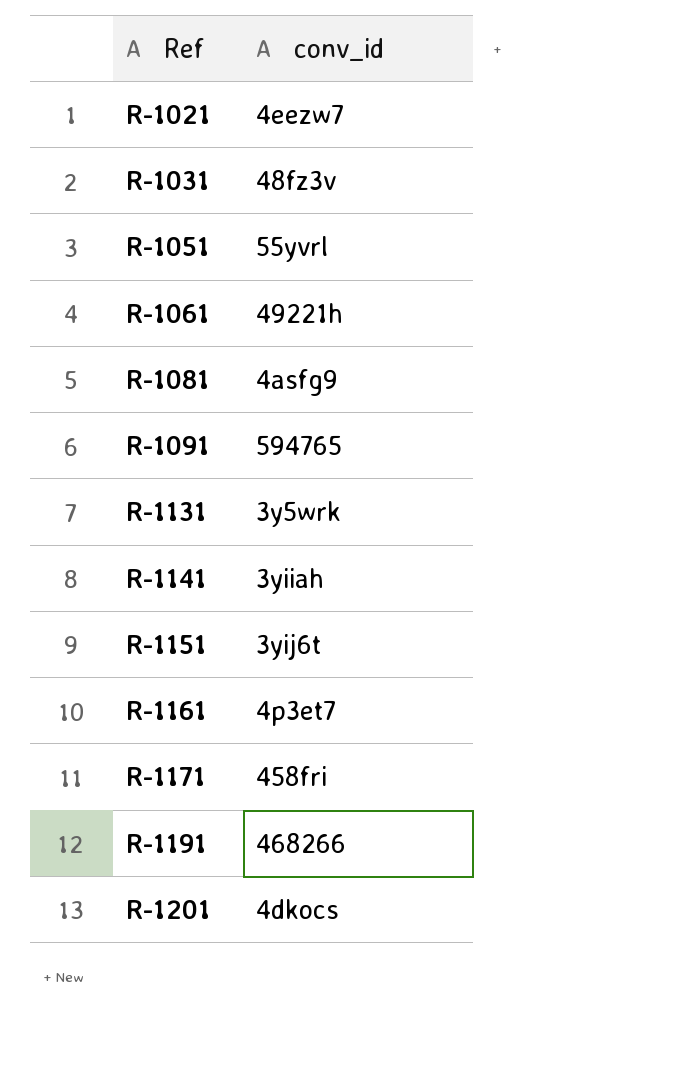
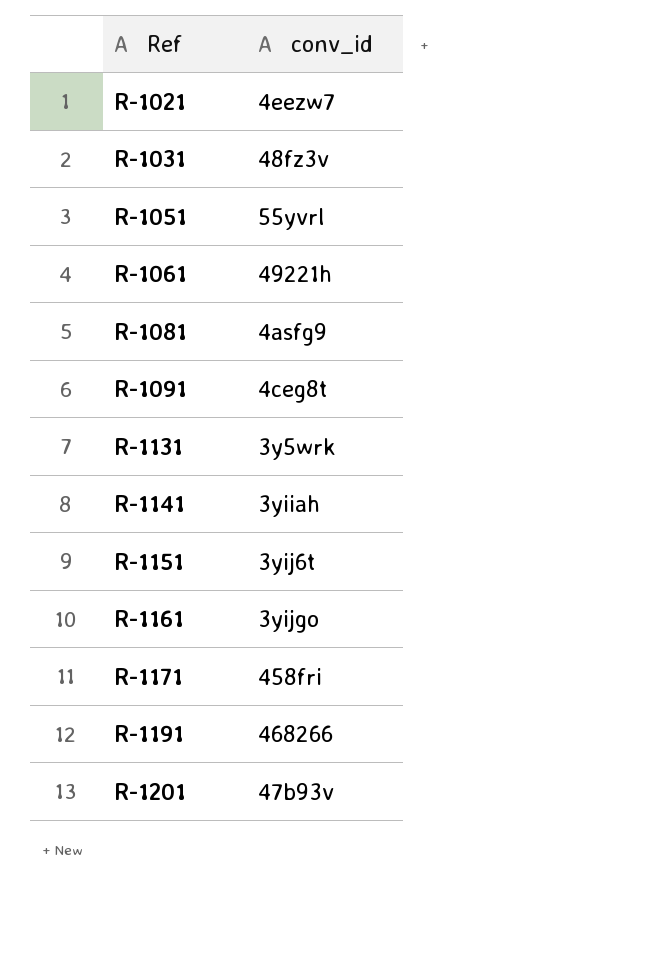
R-1091 | conv_id: 594765 -> 4ceg8t
R-1161 | conv_id: 4p3et7 -> 3yijgo
R-1201 | conv_id: 4dkocs -> 47b93v

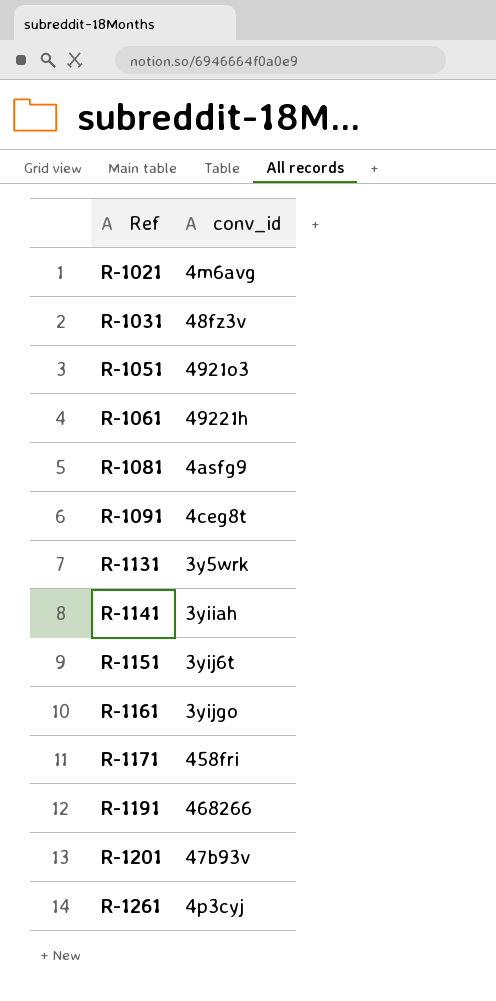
R-1021 | conv_id: 4eezw7 -> 4m6avg
R-1051 | conv_id: 55yvrl -> 4921o3
row R-1261: none -> 4p3cyj

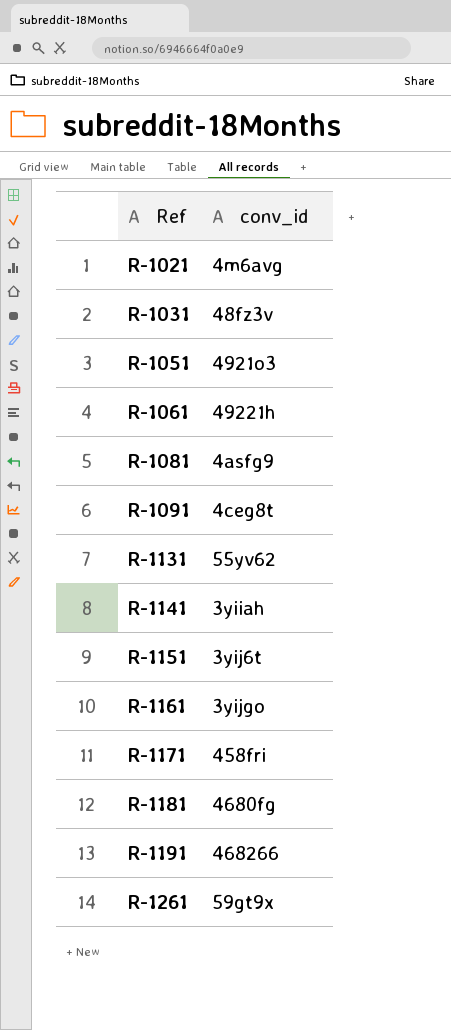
row R-1201: 47b93v -> none
R-1131 | conv_id: 3y5wrk -> 55yv62
row R-1181: none -> 4680fg
R-1261 | conv_id: 4p3cyj -> 59gt9x

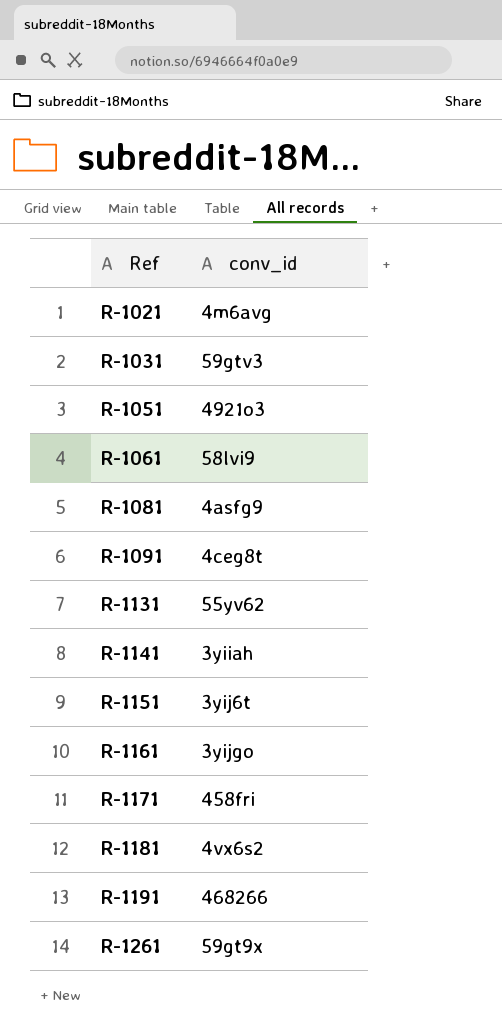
R-1031 | conv_id: 48fz3v -> 59gtv3
R-1061 | conv_id: 49221h -> 58lvi9
R-1181 | conv_id: 4680fg -> 4vx6s2

